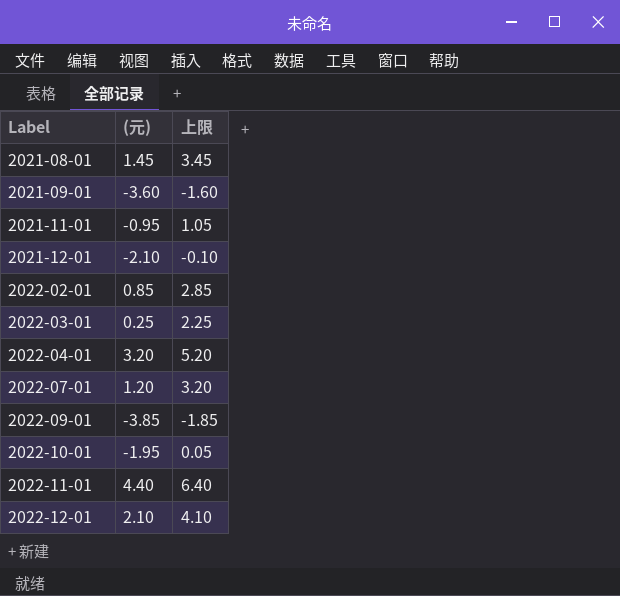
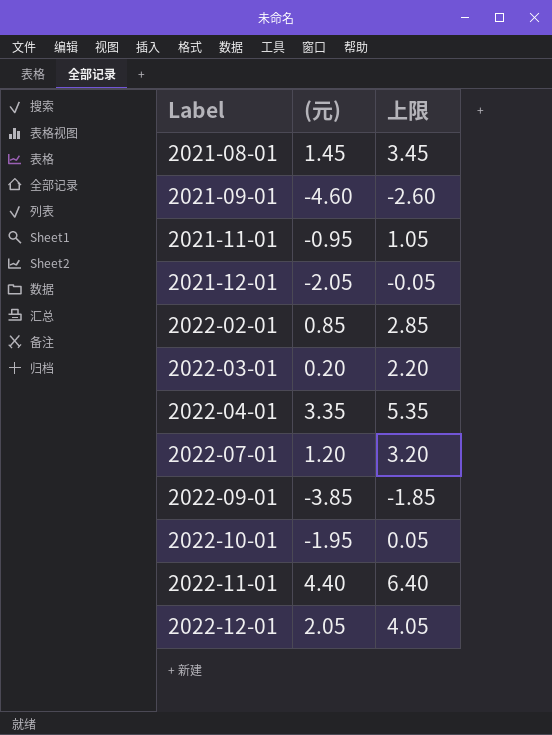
2021-09-01 | (元): -3.60 -> -4.60
2021-09-01 | 上限: -1.60 -> -2.60
2021-12-01 | (元): -2.10 -> -2.05
2021-12-01 | 上限: -0.10 -> -0.05
2022-03-01 | (元): 0.25 -> 0.20
2022-03-01 | 上限: 2.25 -> 2.20
2022-04-01 | (元): 3.20 -> 3.35
2022-04-01 | 上限: 5.20 -> 5.35
2022-12-01 | (元): 2.10 -> 2.05
2022-12-01 | 上限: 4.10 -> 4.05

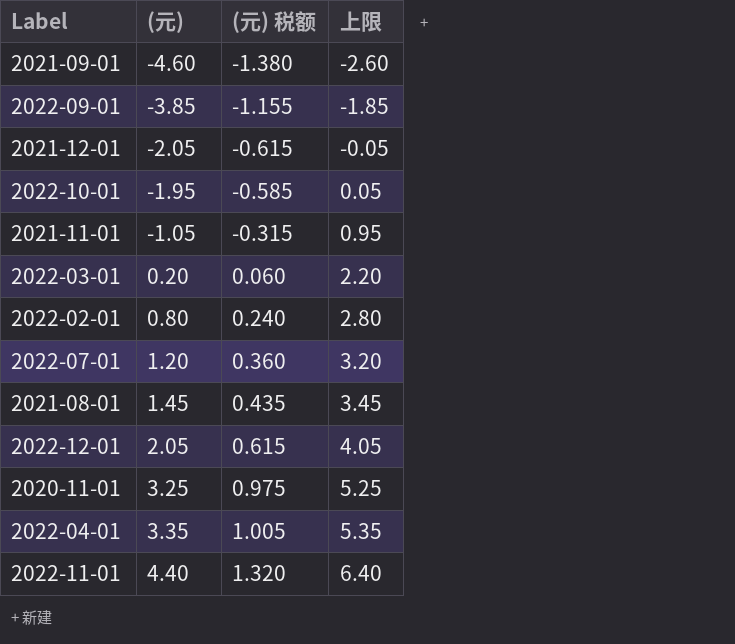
row order: Label ascending -> (元) ascending
column (元) 税额 | formula: none -> [(元)] * 0.3
2021-11-01 | (元): -0.95 -> -1.05
2021-11-01 | 上限: 1.05 -> 0.95
2022-02-01 | (元): 0.85 -> 0.80
2022-02-01 | 上限: 2.85 -> 2.80
row 2020-11-01: none -> 3.25 | 0.975 | 5.25

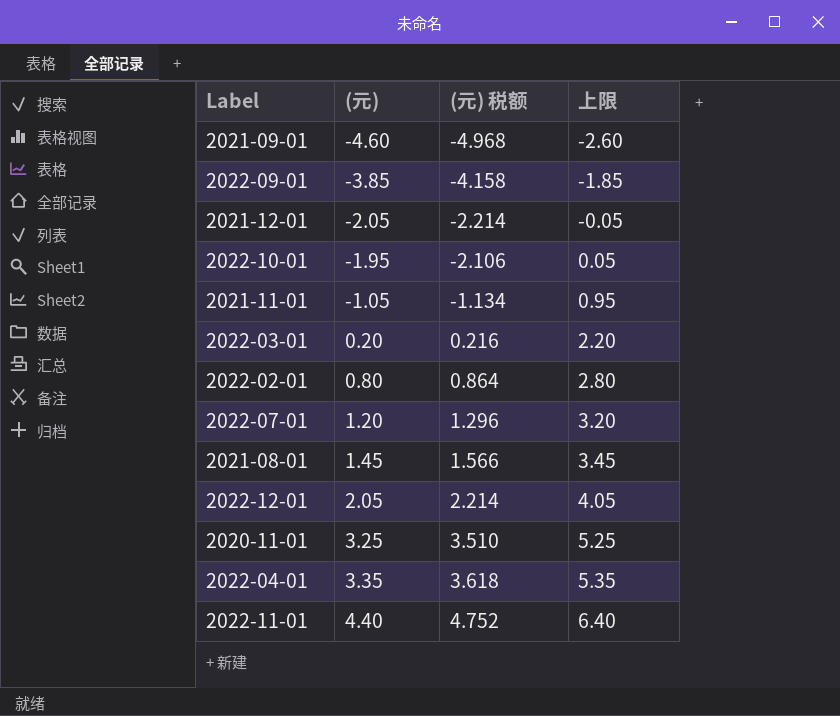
column (元) 税额 | formula: [(元)] * 0.3 -> [(元)] * 1.08

